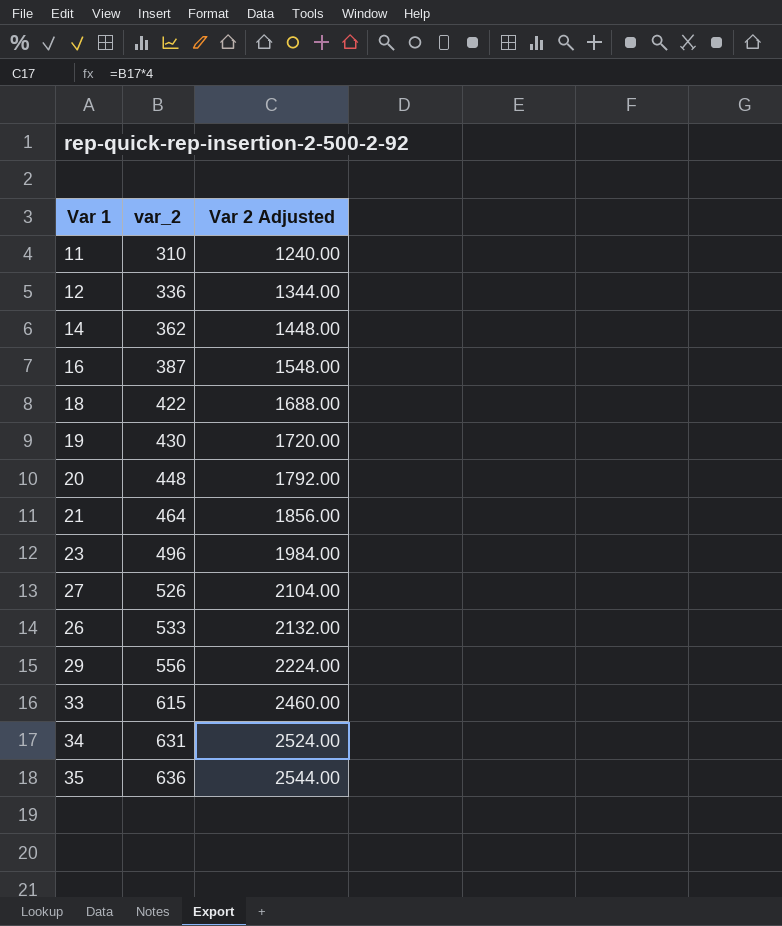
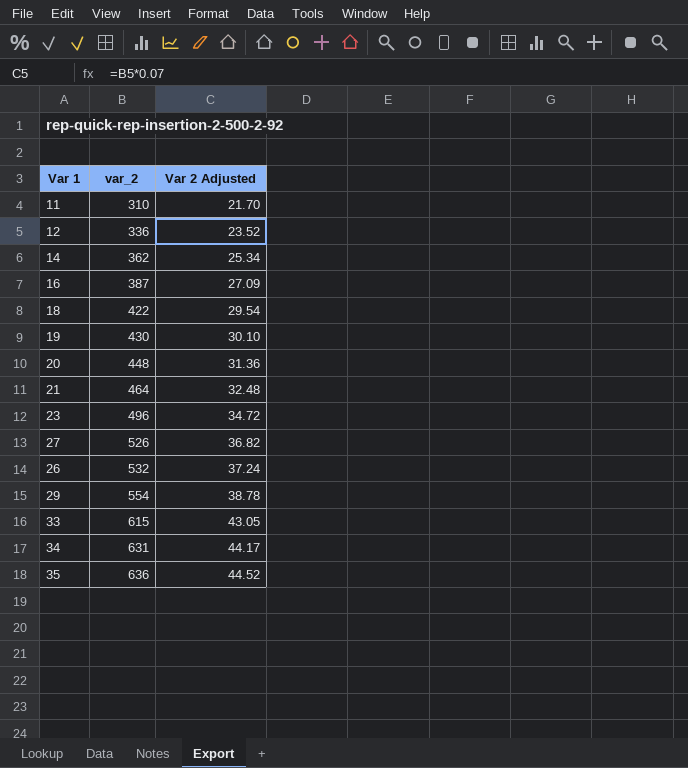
column Var 2 Adjusted | formula: [var_2] * 4 -> [var_2] * 0.07
26 | var_2: 533 -> 532
29 | var_2: 556 -> 554

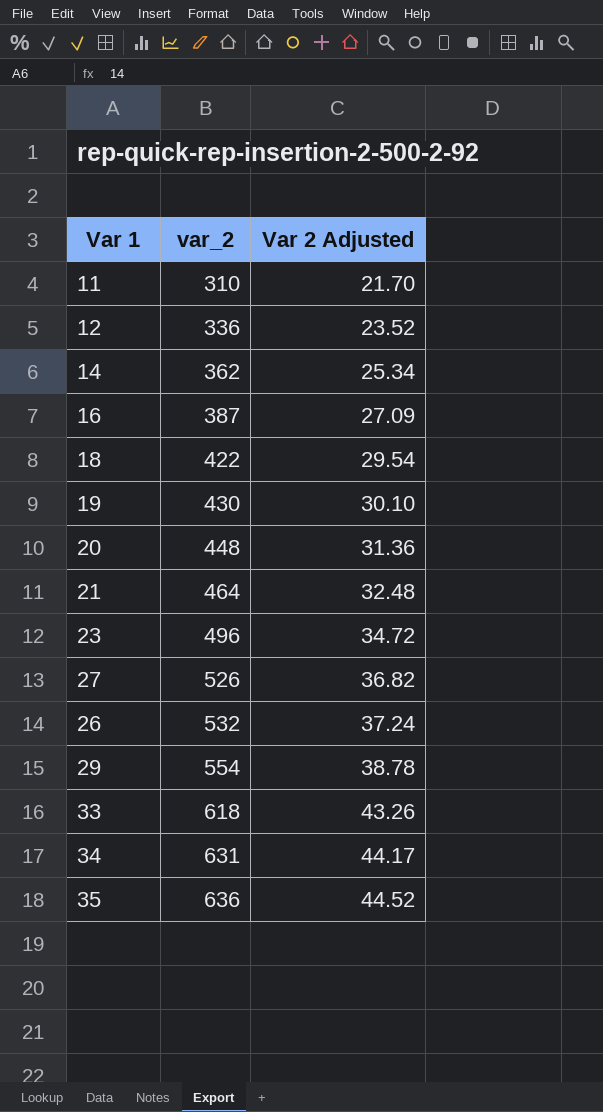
33 | var_2: 615 -> 618
33 | Var 2 Adjusted: 43.05 -> 43.26

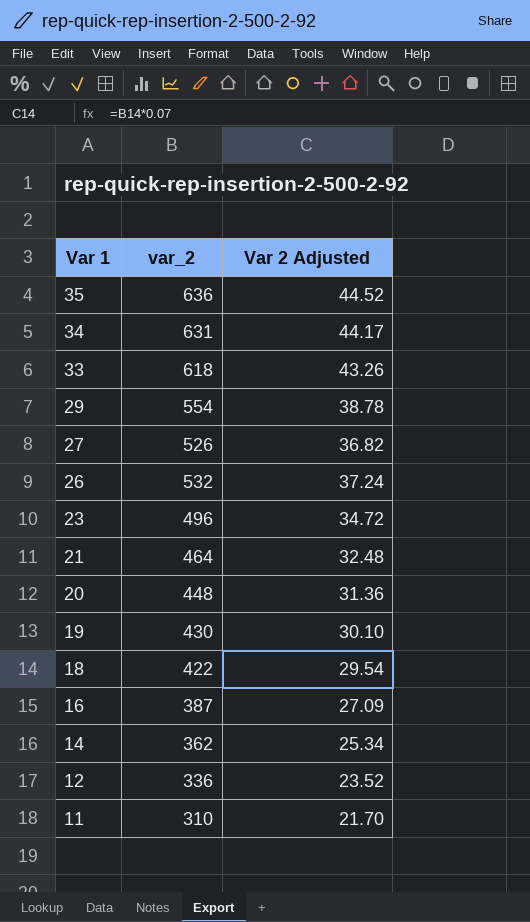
row order: var_2 ascending -> Var 1 descending

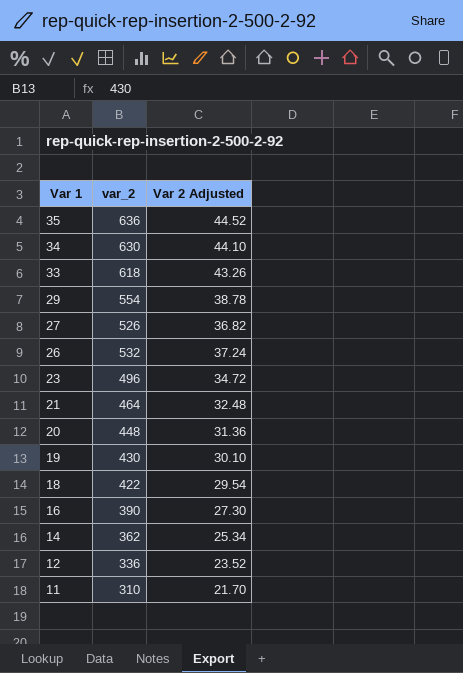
34 | var_2: 631 -> 630
34 | Var 2 Adjusted: 44.17 -> 44.10
16 | var_2: 387 -> 390
16 | Var 2 Adjusted: 27.09 -> 27.30

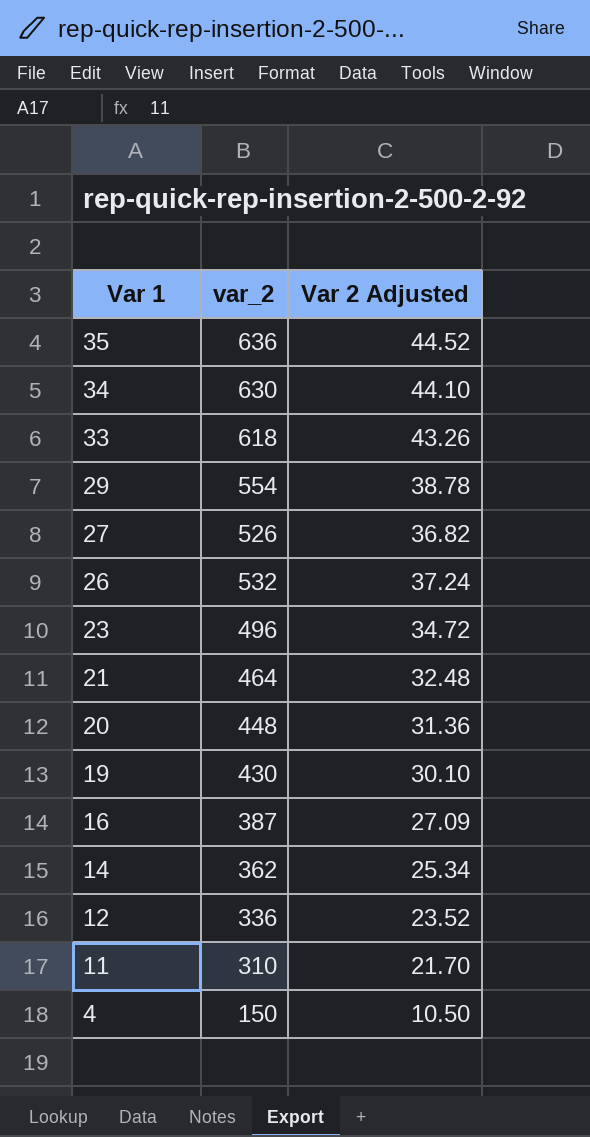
row 18: 422 | 29.54 -> none
16 | var_2: 390 -> 387
16 | Var 2 Adjusted: 27.30 -> 27.09
row 4: none -> 150 | 10.50

